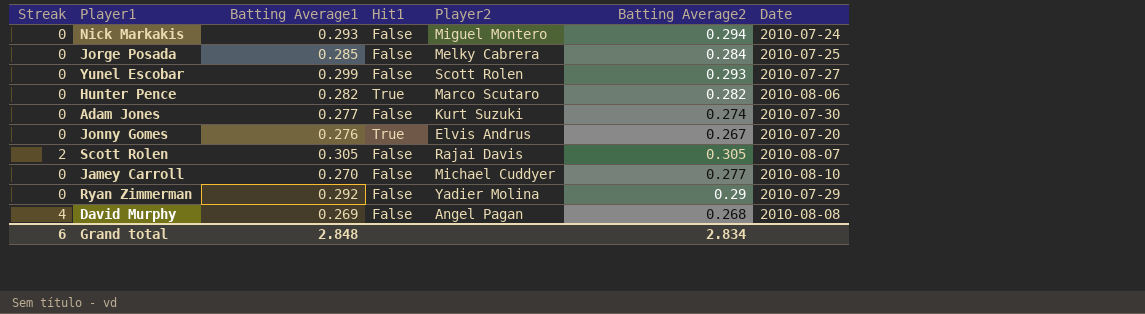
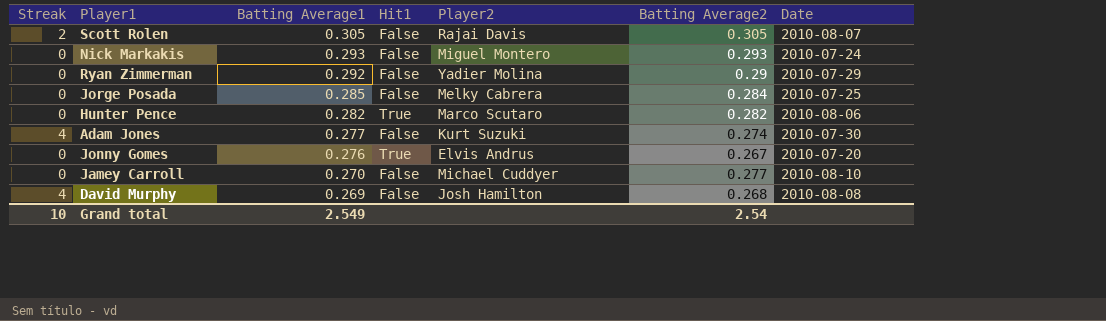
row order: none -> Batting Average1 descending
row Yunel Escobar: 0 | 0.299 | False | Scott Rolen | 0.293 | 2010-07-27 -> none
Nick Markakis | Batting Average2: 0.294 -> 0.293
Adam Jones | Streak: 0 -> 4
David Murphy | Player2: Angel Pagan -> Josh Hamilton
Grand total | Streak: 6 -> 10
Grand total | Batting Average1: 2.848 -> 2.549
Grand total | Batting Average2: 2.834 -> 2.54

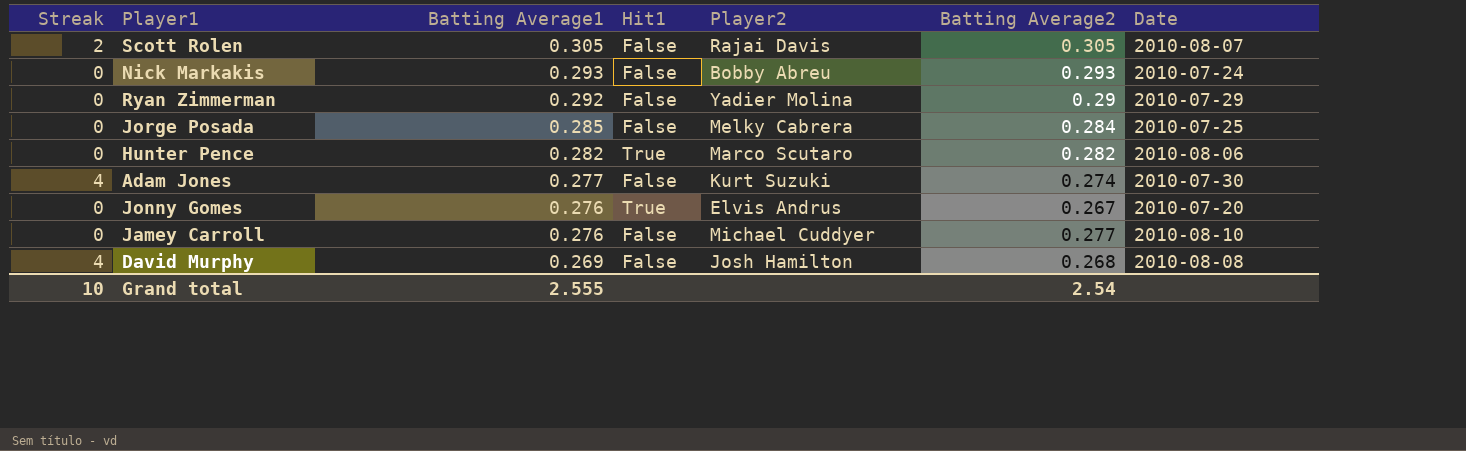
Nick Markakis | Player2: Miguel Montero -> Bobby Abreu
Jamey Carroll | Batting Average1: 0.270 -> 0.276
Grand total | Batting Average1: 2.549 -> 2.555

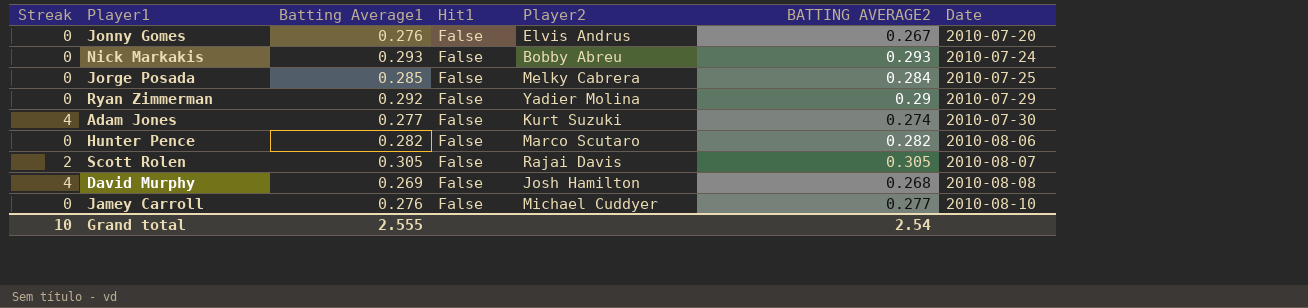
row order: Batting Average1 descending -> Date ascending
column name: Batting Average2 -> BATTING AVERAGE2
Jonny Gomes | Hit1: True -> False
Hunter Pence | Hit1: True -> False

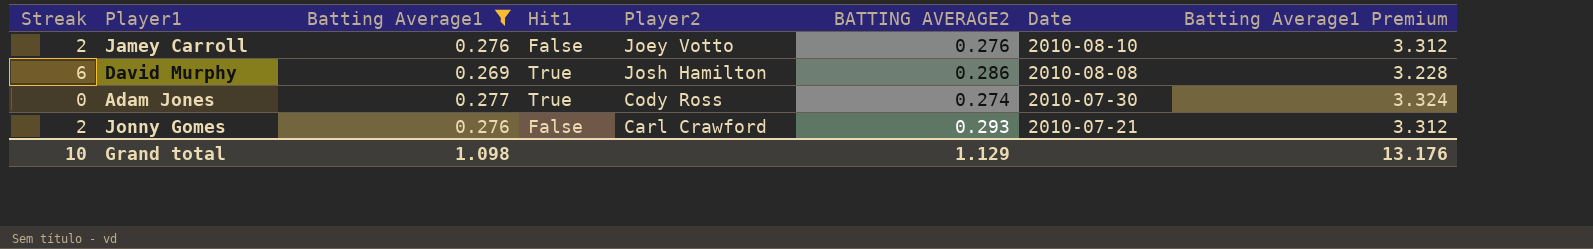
filter: none -> Batting Average1 <= 0.277
row order: Date ascending -> Date descending
column Batting Average1 Premium | formula: none -> [Batting Average1] * 12
Jamey Carroll | Streak: 0 -> 2
Jamey Carroll | Player2: Michael Cuddyer -> Joey Votto
Jamey Carroll | BATTING AVERAGE2: 0.277 -> 0.276
David Murphy | Streak: 4 -> 6
David Murphy | Hit1: False -> True
David Murphy | BATTING AVERAGE2: 0.268 -> 0.286
Adam Jones | Streak: 4 -> 0
Adam Jones | Hit1: False -> True
Adam Jones | Player2: Kurt Suzuki -> Cody Ross
Jonny Gomes | Streak: 0 -> 2
Jonny Gomes | Player2: Elvis Andrus -> Carl Crawford
Jonny Gomes | BATTING AVERAGE2: 0.267 -> 0.293
Jonny Gomes | Date: 2010-07-20 -> 2010-07-21
Grand total | Batting Average1: 2.555 -> 1.098
Grand total | BATTING AVERAGE2: 2.54 -> 1.129

